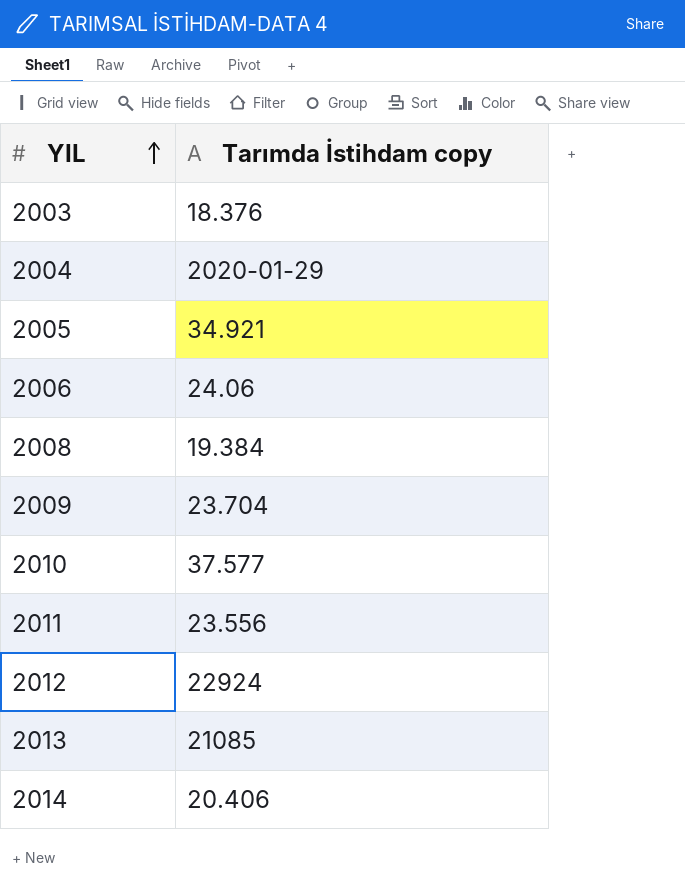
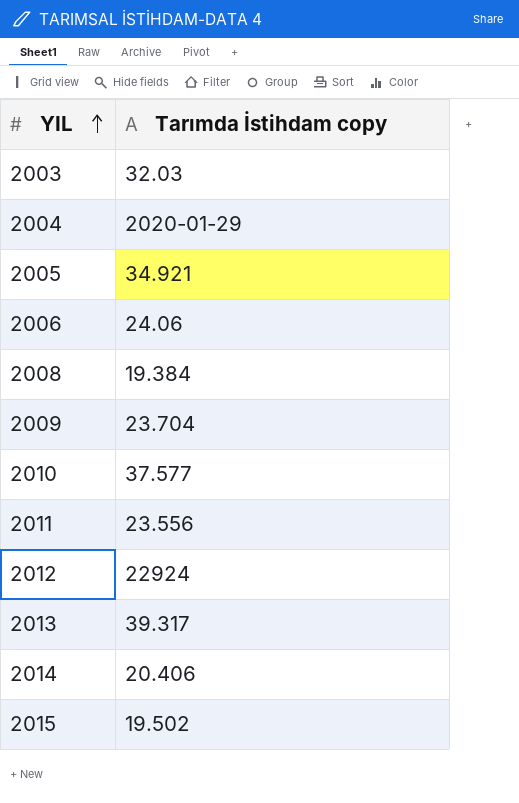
2003 | Tarımda İstihdam copy: 18.376 -> 32.03
2013 | Tarımda İstihdam copy: 21085 -> 39.317
row 2015: none -> 19.502

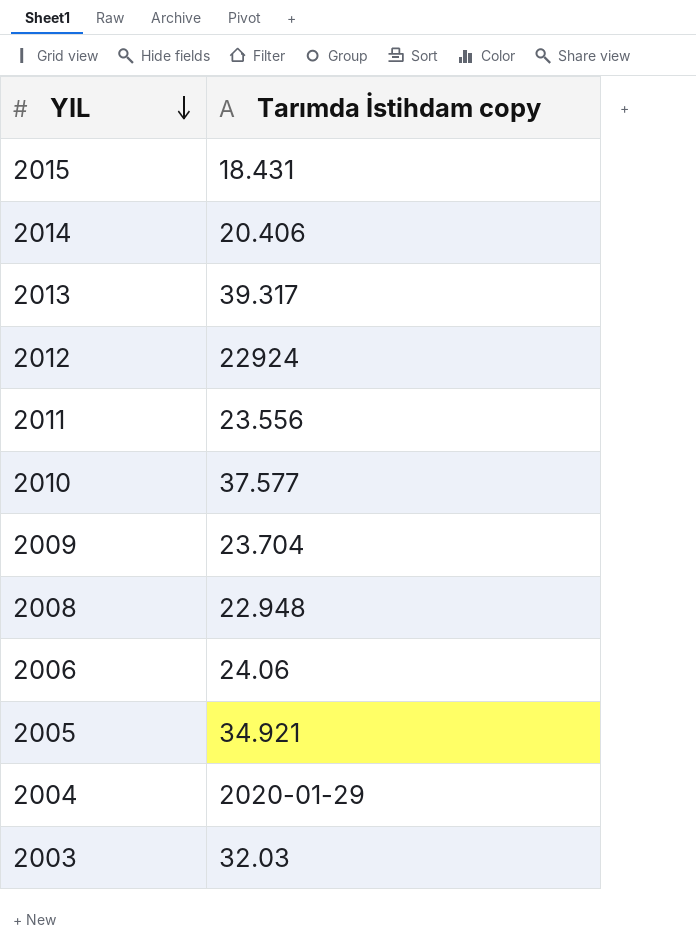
row order: YIL ascending -> YIL descending
2015 | Tarımda İstihdam copy: 19.502 -> 18.431
2008 | Tarımda İstihdam copy: 19.384 -> 22.948

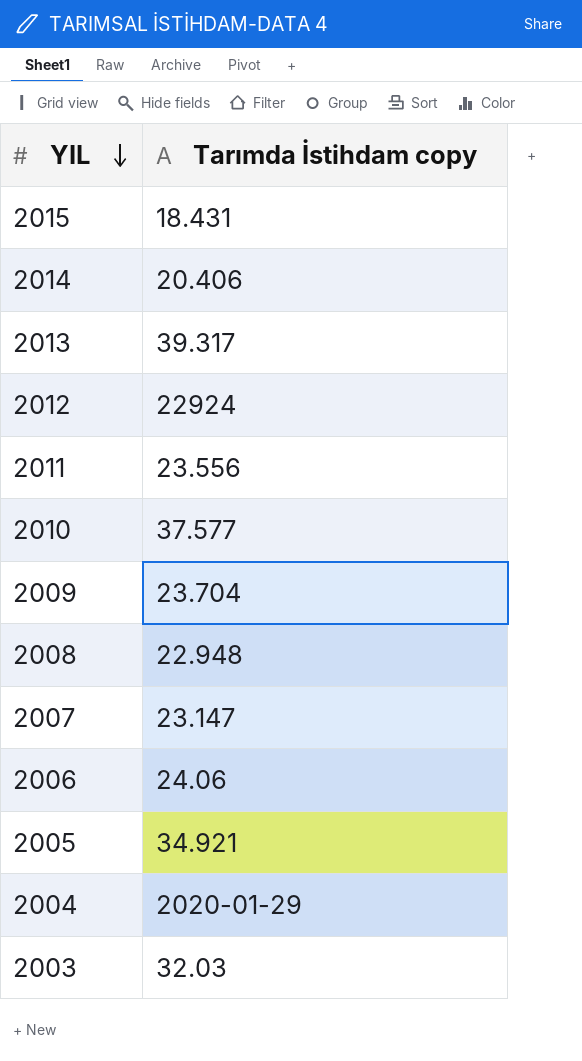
row 2007: none -> 23.147

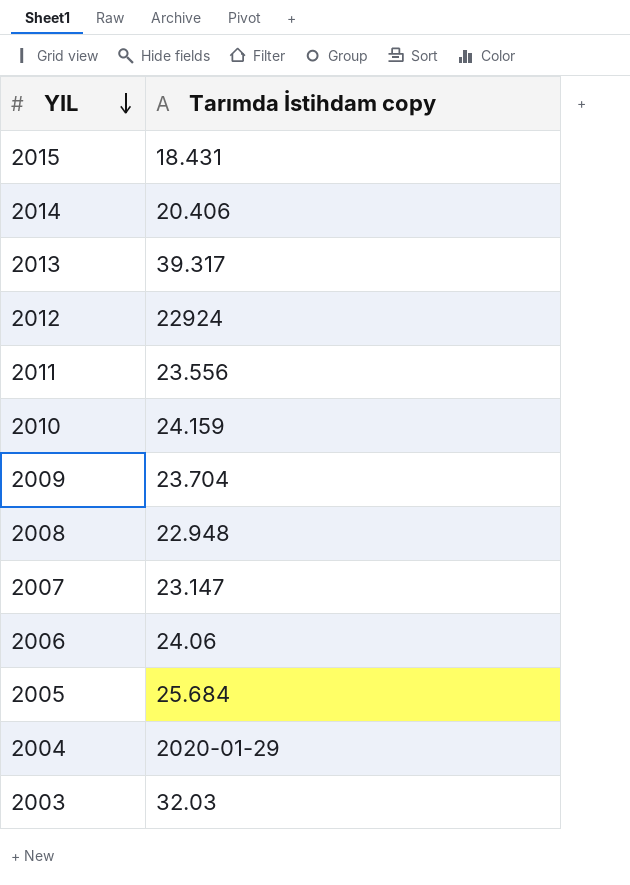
2010 | Tarımda İstihdam copy: 37.577 -> 24.159
2005 | Tarımda İstihdam copy: 34.921 -> 25.684

